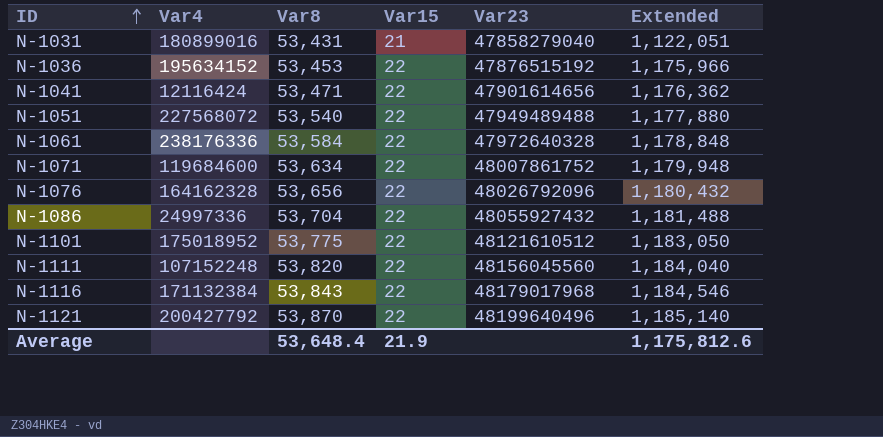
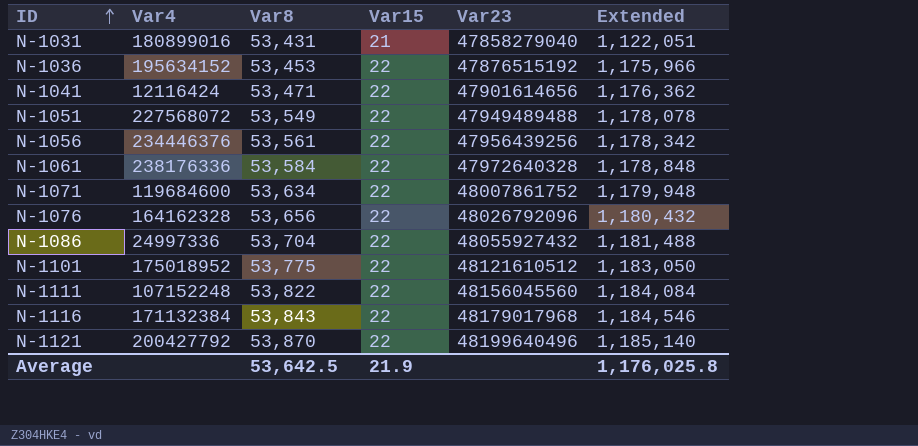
N-1051 | Var8: 53,540 -> 53,549
N-1051 | Extended: 1,177,880 -> 1,178,078
row N-1056: none -> 234446376 | 53,561 | 22 | 47956439256 | 1,178,342
N-1111 | Var8: 53,820 -> 53,822
N-1111 | Extended: 1,184,040 -> 1,184,084
Average | Var8: 53,648.4 -> 53,642.5
Average | Extended: 1,175,812.6 -> 1,176,025.8

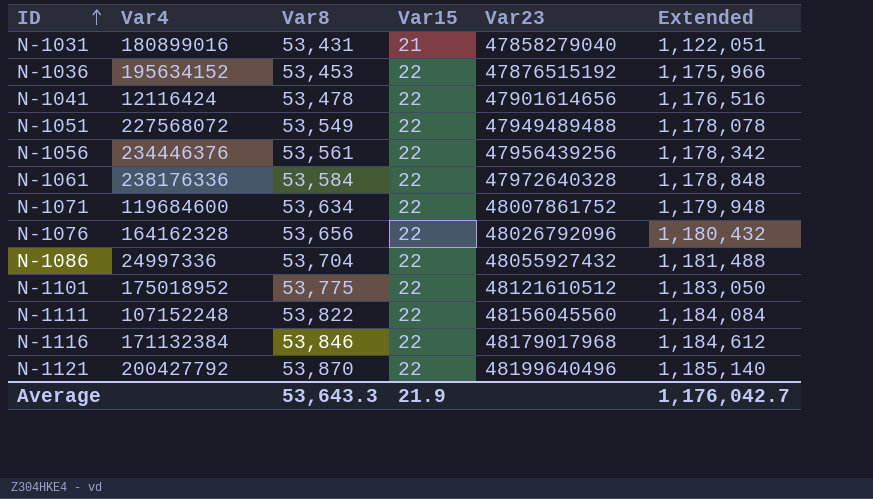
N-1041 | Var8: 53,471 -> 53,478
N-1041 | Extended: 1,176,362 -> 1,176,516
N-1116 | Var8: 53,843 -> 53,846
N-1116 | Extended: 1,184,546 -> 1,184,612
Average | Var8: 53,642.5 -> 53,643.3
Average | Extended: 1,176,025.8 -> 1,176,042.7

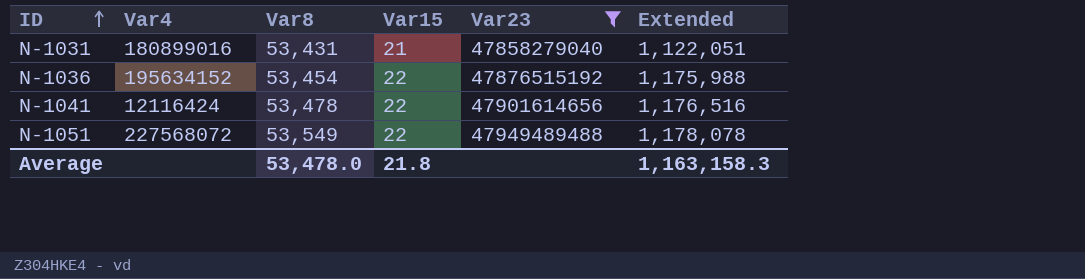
filter: none -> Var23 <= 47949489488
N-1036 | Var8: 53,453 -> 53,454
N-1036 | Extended: 1,175,966 -> 1,175,988
Average | Var8: 53,643.3 -> 53,478.0
Average | Var15: 21.9 -> 21.8
Average | Extended: 1,176,042.7 -> 1,163,158.3

